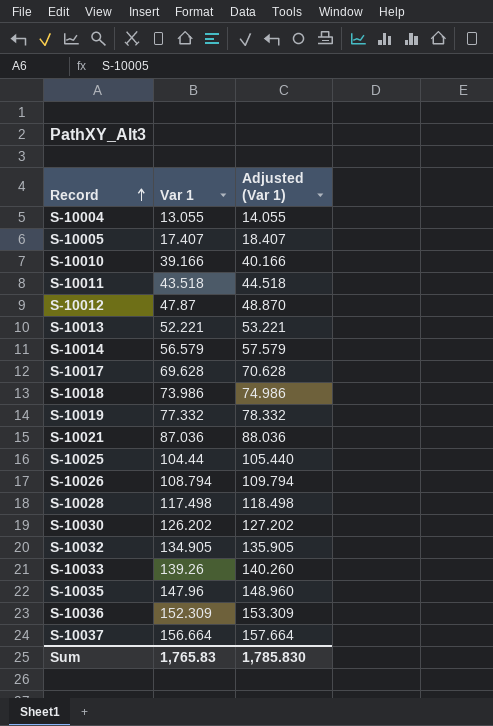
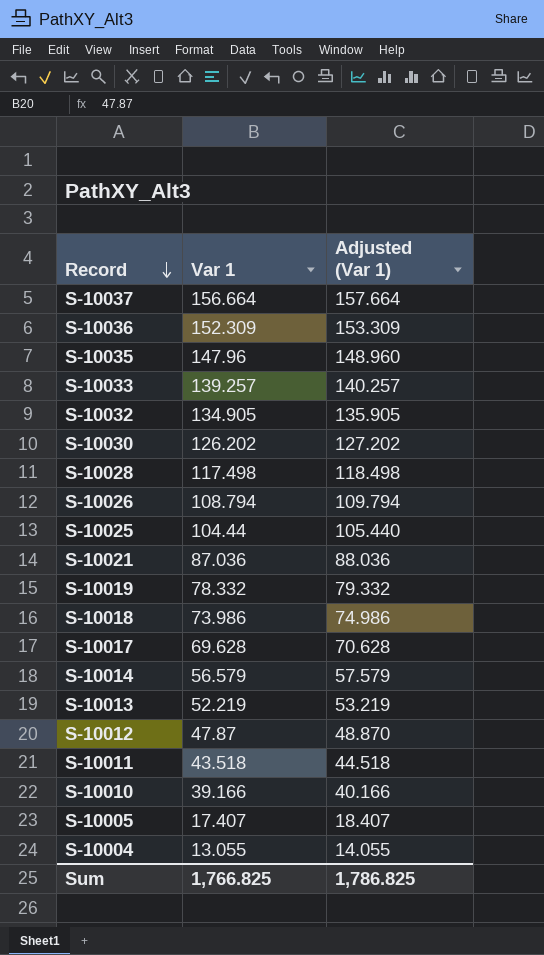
row order: Record ascending -> Record descending
S-10033 | Var 1: 139.26 -> 139.257
S-10033 | Adjusted (Var 1): 140.260 -> 140.257
S-10019 | Var 1: 77.332 -> 78.332
S-10019 | Adjusted (Var 1): 78.332 -> 79.332
S-10013 | Var 1: 52.221 -> 52.219
S-10013 | Adjusted (Var 1): 53.221 -> 53.219
Sum | Var 1: 1,765.83 -> 1,766.825
Sum | Adjusted (Var 1): 1,785.830 -> 1,786.825

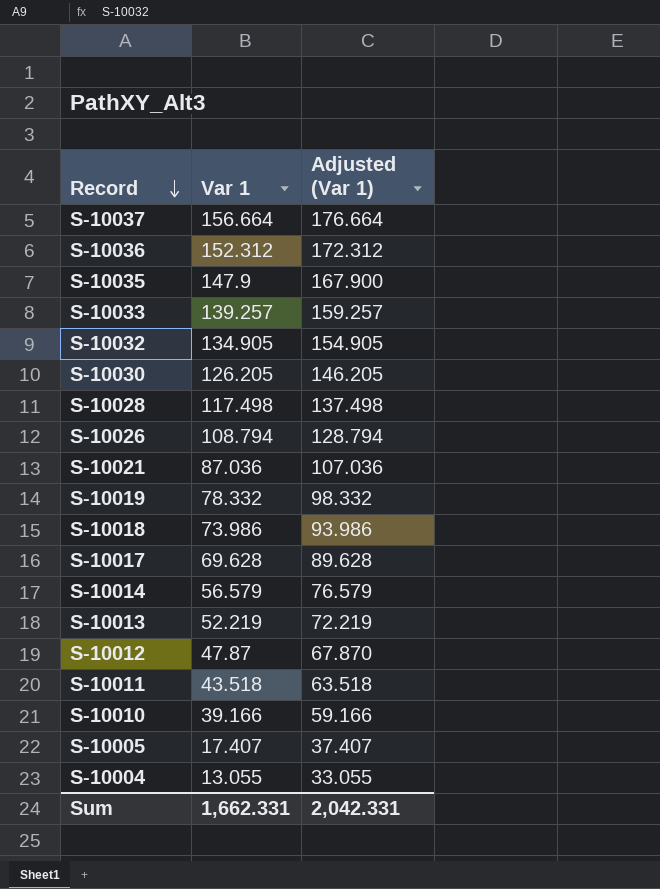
column Adjusted (Var 1) | formula: [Var 1] + 1 -> [Var 1] + 20
row S-10025: 104.44 | 105.440 -> none
S-10036 | Var 1: 152.309 -> 152.312
S-10035 | Var 1: 147.96 -> 147.9
S-10030 | Var 1: 126.202 -> 126.205
Sum | Var 1: 1,766.825 -> 1,662.331
Sum | Adjusted (Var 1): 1,786.825 -> 2,042.331

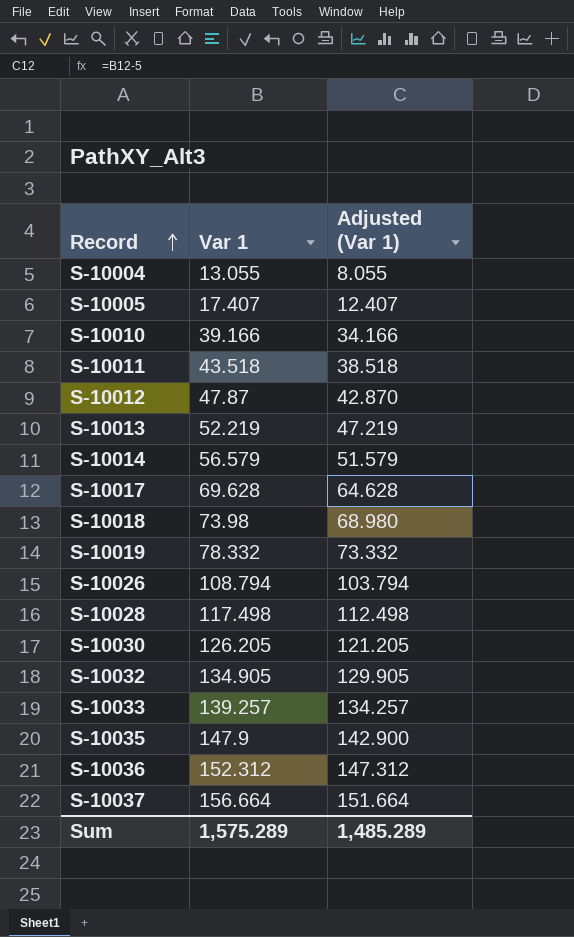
row order: Record descending -> Record ascending
column Adjusted (Var 1) | formula: [Var 1] + 20 -> [Var 1] - 5
row S-10021: 87.036 | 107.036 -> none
S-10018 | Var 1: 73.986 -> 73.98
Sum | Var 1: 1,662.331 -> 1,575.289
Sum | Adjusted (Var 1): 2,042.331 -> 1,485.289

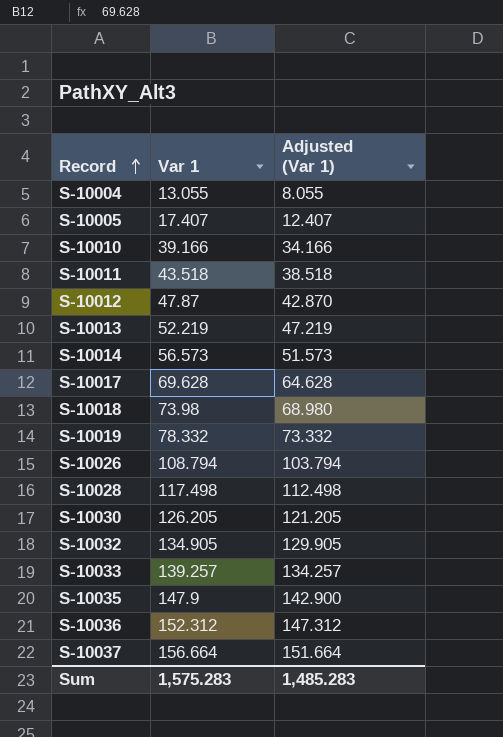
S-10014 | Var 1: 56.579 -> 56.573
S-10014 | Adjusted (Var 1): 51.579 -> 51.573
Sum | Var 1: 1,575.289 -> 1,575.283
Sum | Adjusted (Var 1): 1,485.289 -> 1,485.283

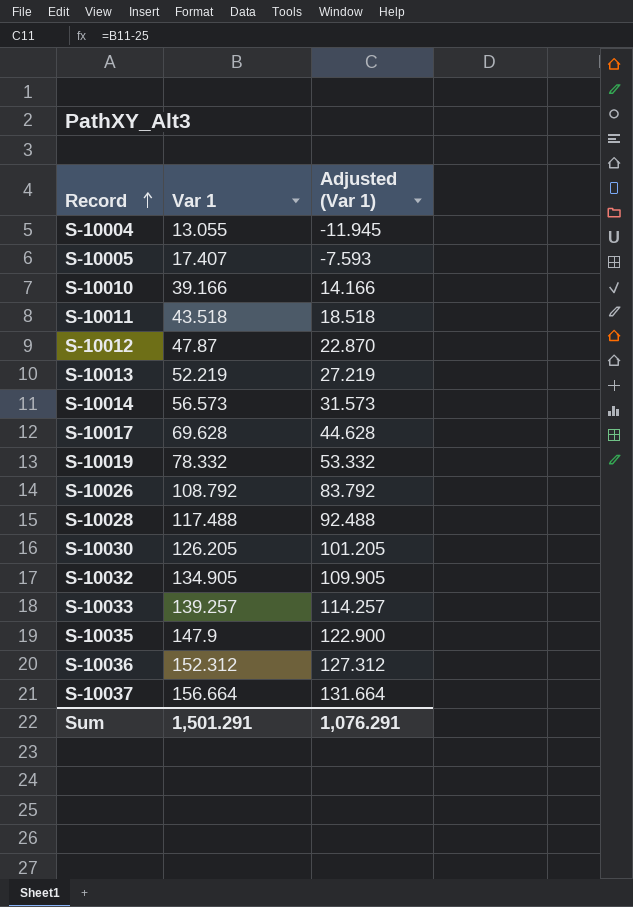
column Adjusted (Var 1) | formula: [Var 1] - 5 -> [Var 1] - 25
row S-10018: 73.98 | 68.980 -> none
S-10026 | Var 1: 108.794 -> 108.792
S-10028 | Var 1: 117.498 -> 117.488
Sum | Var 1: 1,575.283 -> 1,501.291
Sum | Adjusted (Var 1): 1,485.283 -> 1,076.291

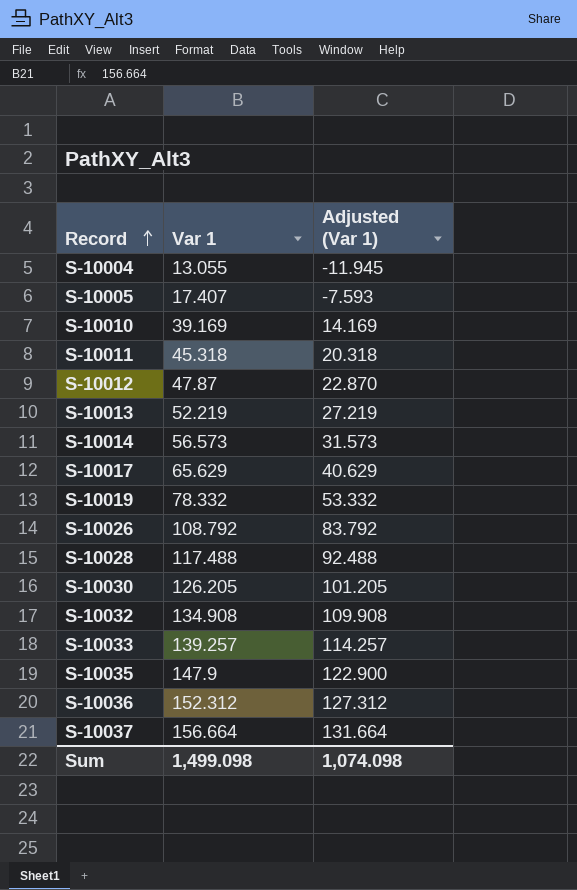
S-10010 | Var 1: 39.166 -> 39.169
S-10010 | Adjusted (Var 1): 14.166 -> 14.169
S-10011 | Var 1: 43.518 -> 45.318
S-10011 | Adjusted (Var 1): 18.518 -> 20.318
S-10017 | Var 1: 69.628 -> 65.629
S-10017 | Adjusted (Var 1): 44.628 -> 40.629
S-10032 | Var 1: 134.905 -> 134.908
S-10032 | Adjusted (Var 1): 109.905 -> 109.908
Sum | Var 1: 1,501.291 -> 1,499.098
Sum | Adjusted (Var 1): 1,076.291 -> 1,074.098

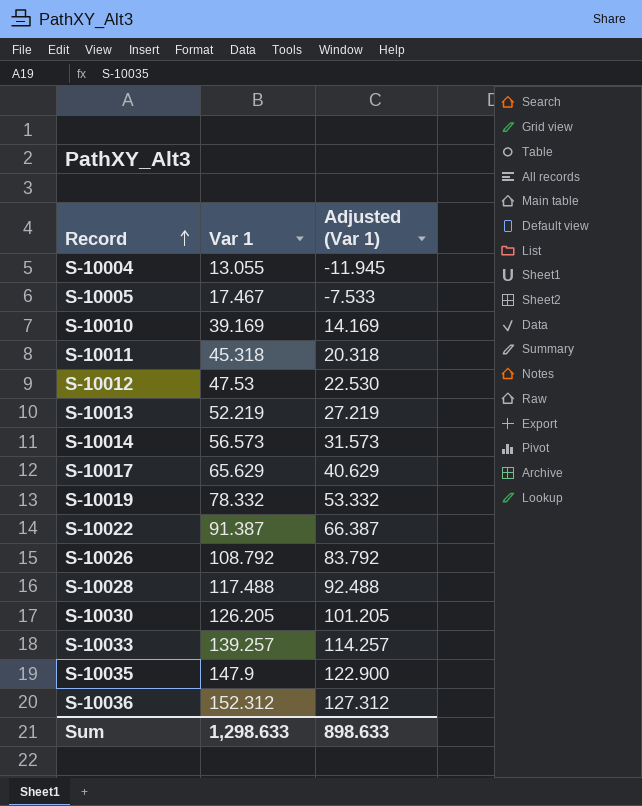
row S-10032: 134.908 | 109.908 -> none
row S-10037: 156.664 | 131.664 -> none
S-10005 | Var 1: 17.407 -> 17.467
S-10005 | Adjusted (Var 1): -7.593 -> -7.533
S-10012 | Var 1: 47.87 -> 47.53
S-10012 | Adjusted (Var 1): 22.870 -> 22.530
row S-10022: none -> 91.387 | 66.387
Sum | Var 1: 1,499.098 -> 1,298.633
Sum | Adjusted (Var 1): 1,074.098 -> 898.633

